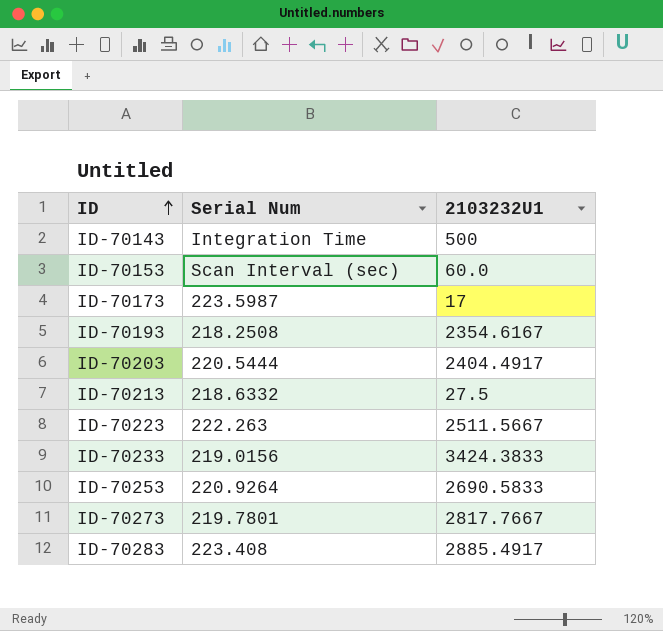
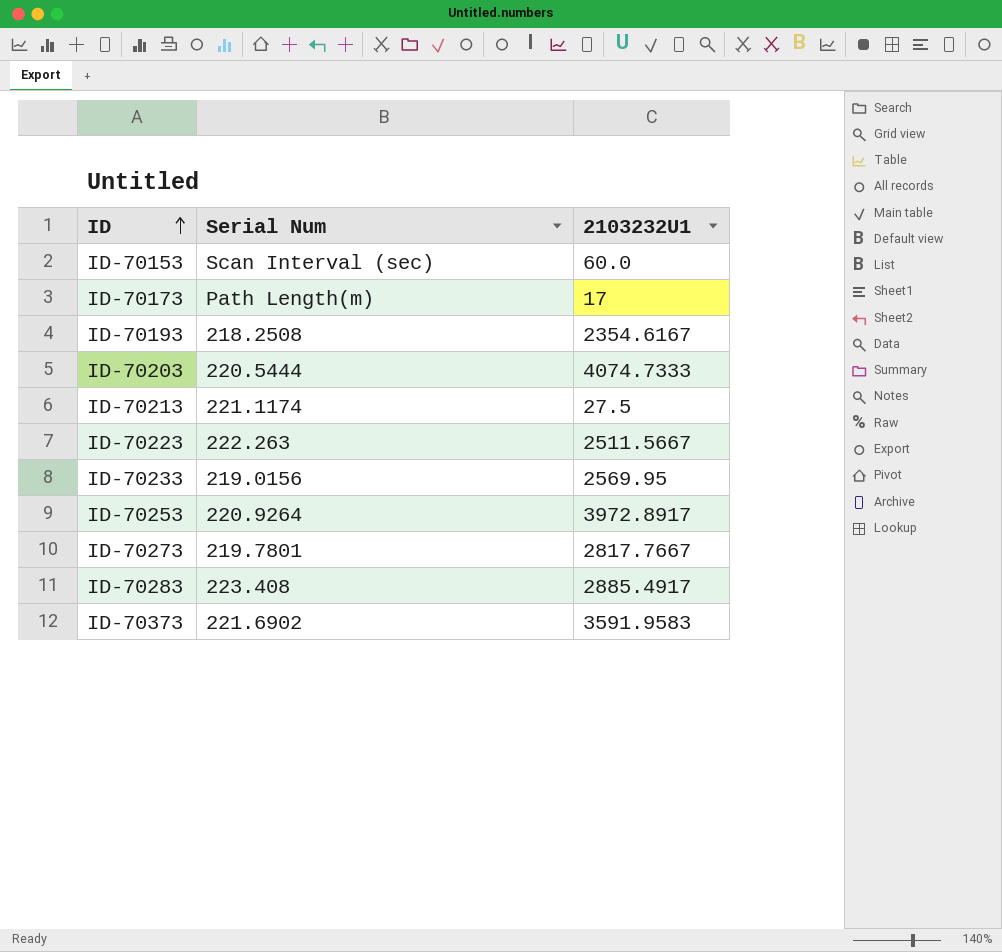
row ID-70143: Integration Time | 500 -> none
ID-70173 | Serial Num: 223.5987 -> Path Length(m)
ID-70203 | 2103232U1: 2404.4917 -> 4074.7333
ID-70213 | Serial Num: 218.6332 -> 221.1174
ID-70233 | 2103232U1: 3424.3833 -> 2569.95
ID-70253 | 2103232U1: 2690.5833 -> 3972.8917
row ID-70373: none -> 221.6902 | 3591.9583

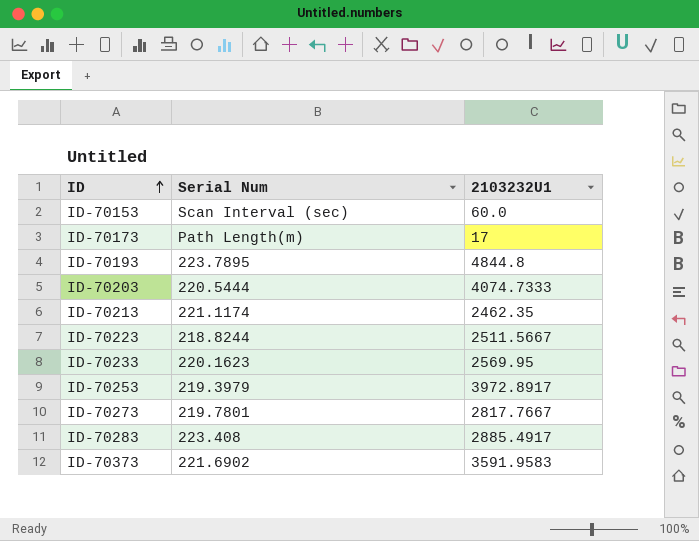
ID-70193 | Serial Num: 218.2508 -> 223.7895
ID-70193 | 2103232U1: 2354.6167 -> 4844.8
ID-70213 | 2103232U1: 27.5 -> 2462.35
ID-70223 | Serial Num: 222.263 -> 218.8244
ID-70233 | Serial Num: 219.0156 -> 220.1623
ID-70253 | Serial Num: 220.9264 -> 219.3979

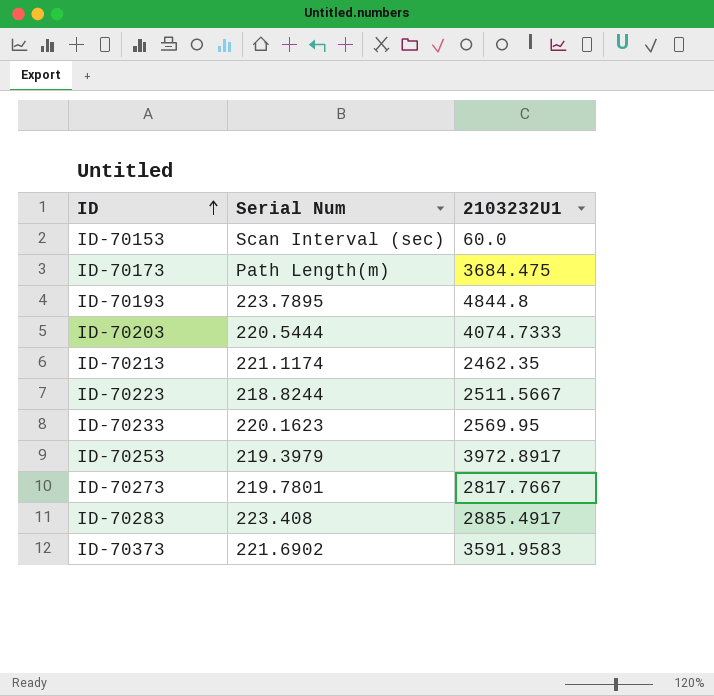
ID-70173 | 2103232U1: 17 -> 3684.475

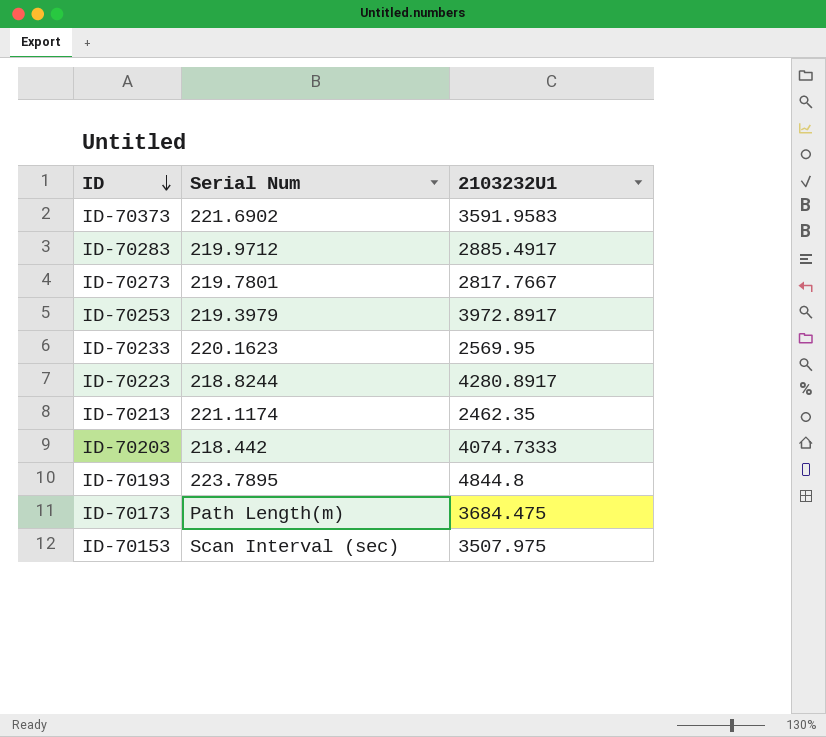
row order: ID ascending -> ID descending
ID-70283 | Serial Num: 223.408 -> 219.9712
ID-70223 | 2103232U1: 2511.5667 -> 4280.8917
ID-70203 | Serial Num: 220.5444 -> 218.442
ID-70153 | 2103232U1: 60.0 -> 3507.975

